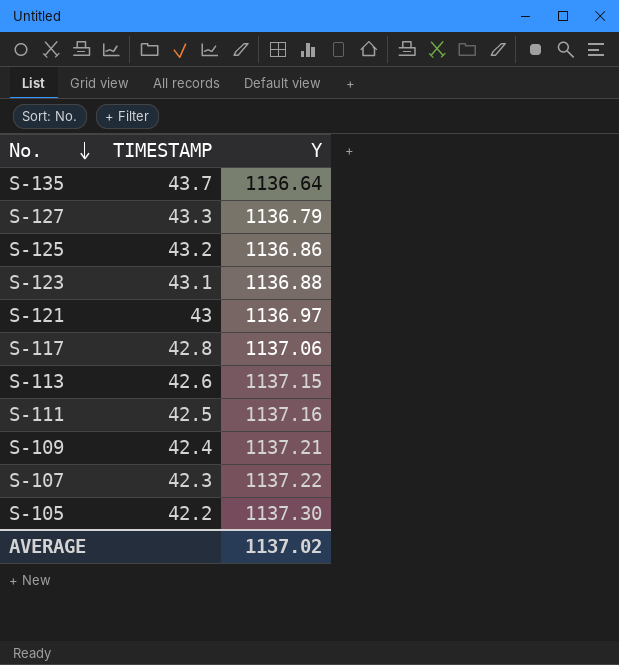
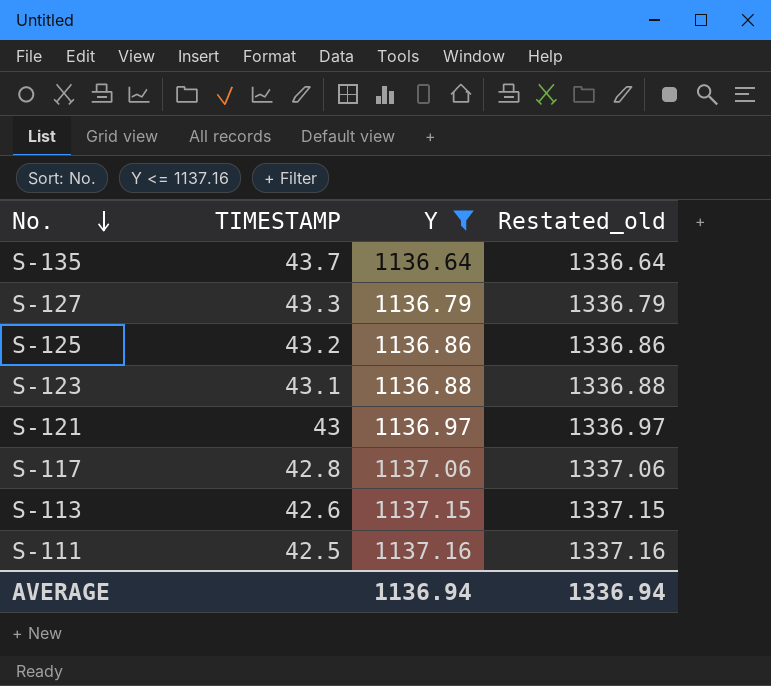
filter: none -> Y <= 1137.16
column Restated_old | formula: none -> [Y] + 200
AVERAGE | Y: 1137.02 -> 1136.94

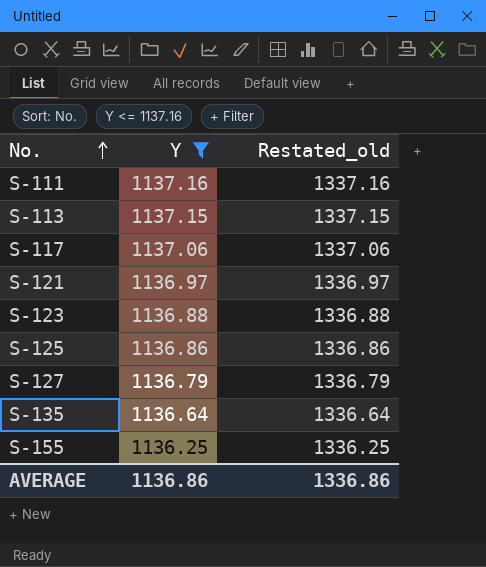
row order: No. descending -> No. ascending
column TIMESTAMP | position: 2 -> none
row S-155: none -> 1136.25 | 1336.25
AVERAGE | Y: 1136.94 -> 1136.86
AVERAGE | Restated_old: 1336.94 -> 1336.86

